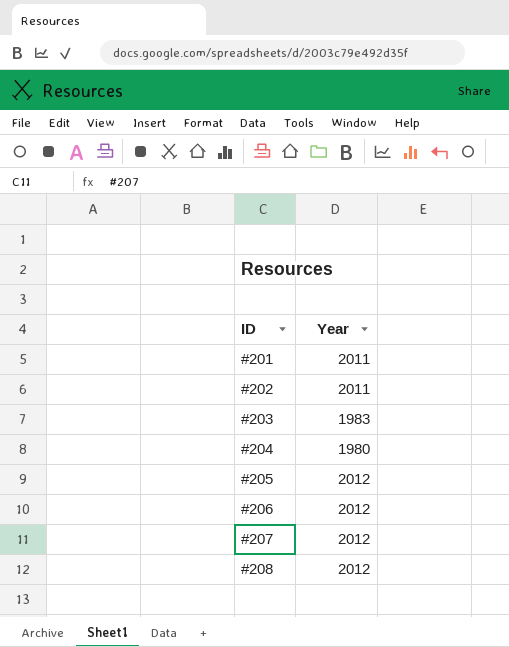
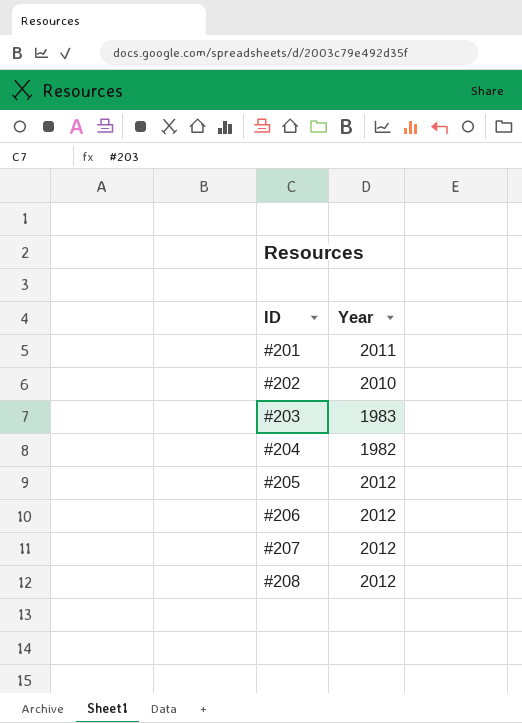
#202 | Year: 2011 -> 2010
#204 | Year: 1980 -> 1982

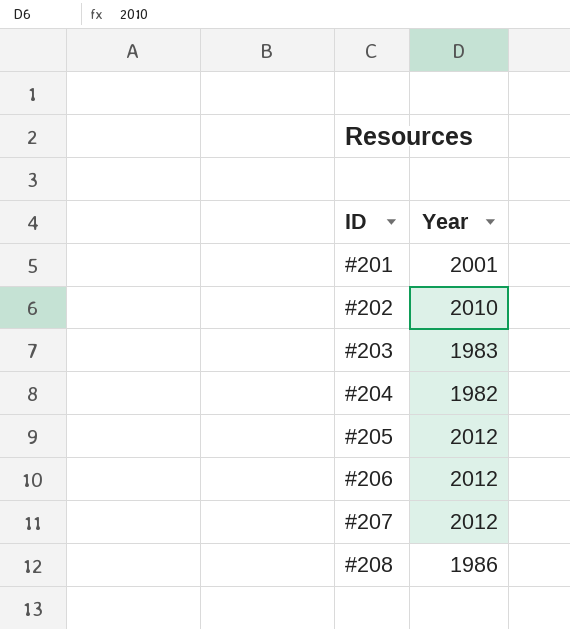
#201 | Year: 2011 -> 2001
#208 | Year: 2012 -> 1986

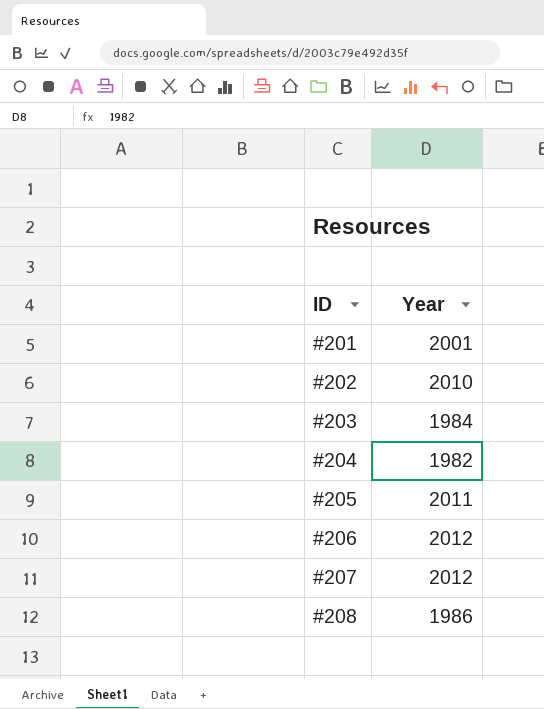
#203 | Year: 1983 -> 1984
#205 | Year: 2012 -> 2011

